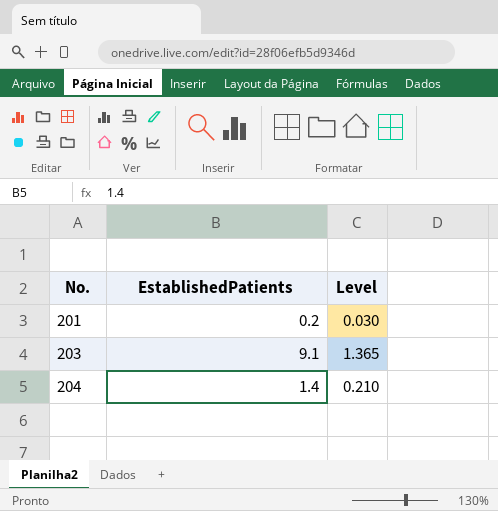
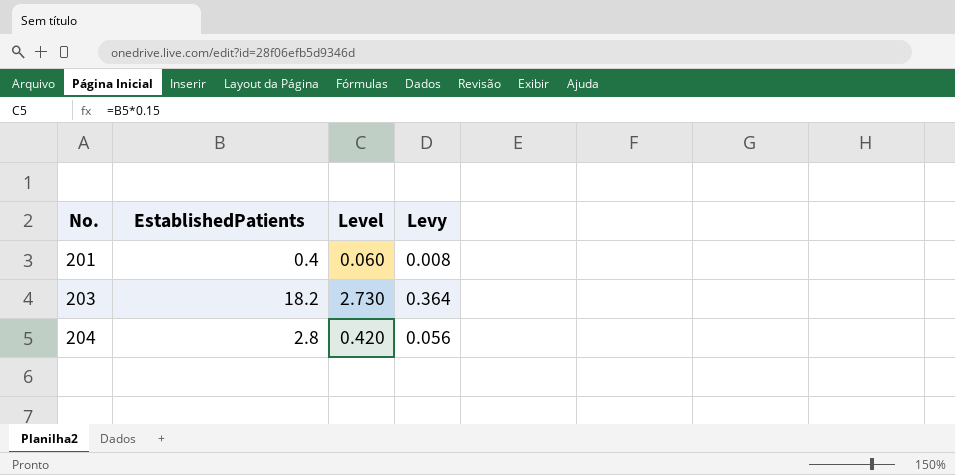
column Levy | formula: none -> [EstablishedPatients] * 0.02
201 | EstablishedPatients: 0.2 -> 0.4
201 | Level: 0.030 -> 0.060
203 | EstablishedPatients: 9.1 -> 18.2
203 | Level: 1.365 -> 2.730
204 | EstablishedPatients: 1.4 -> 2.8
204 | Level: 0.210 -> 0.420

